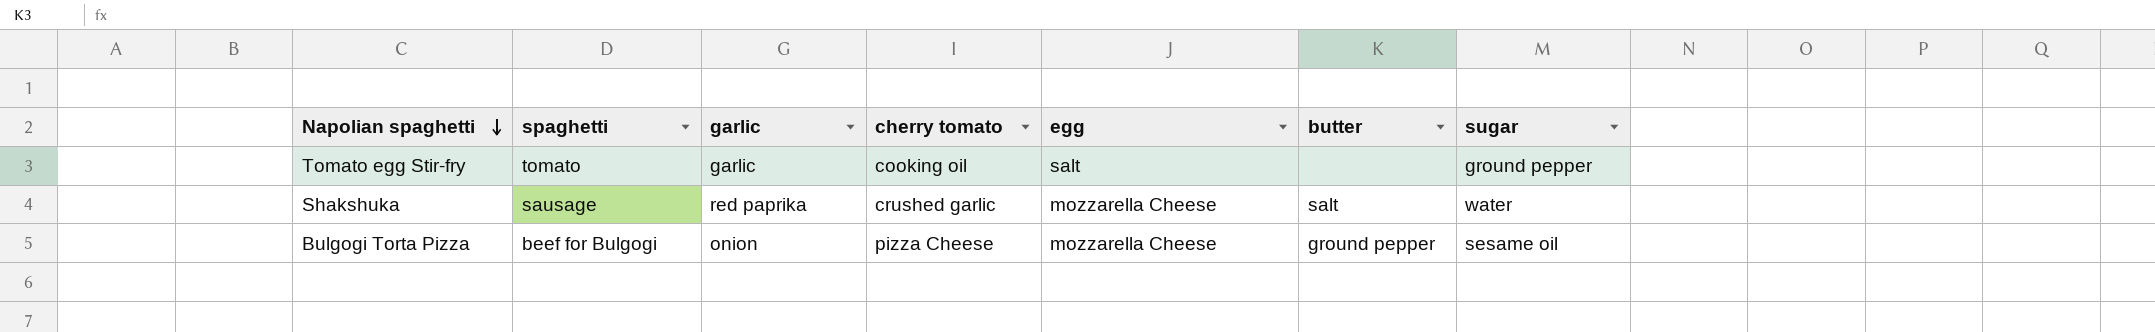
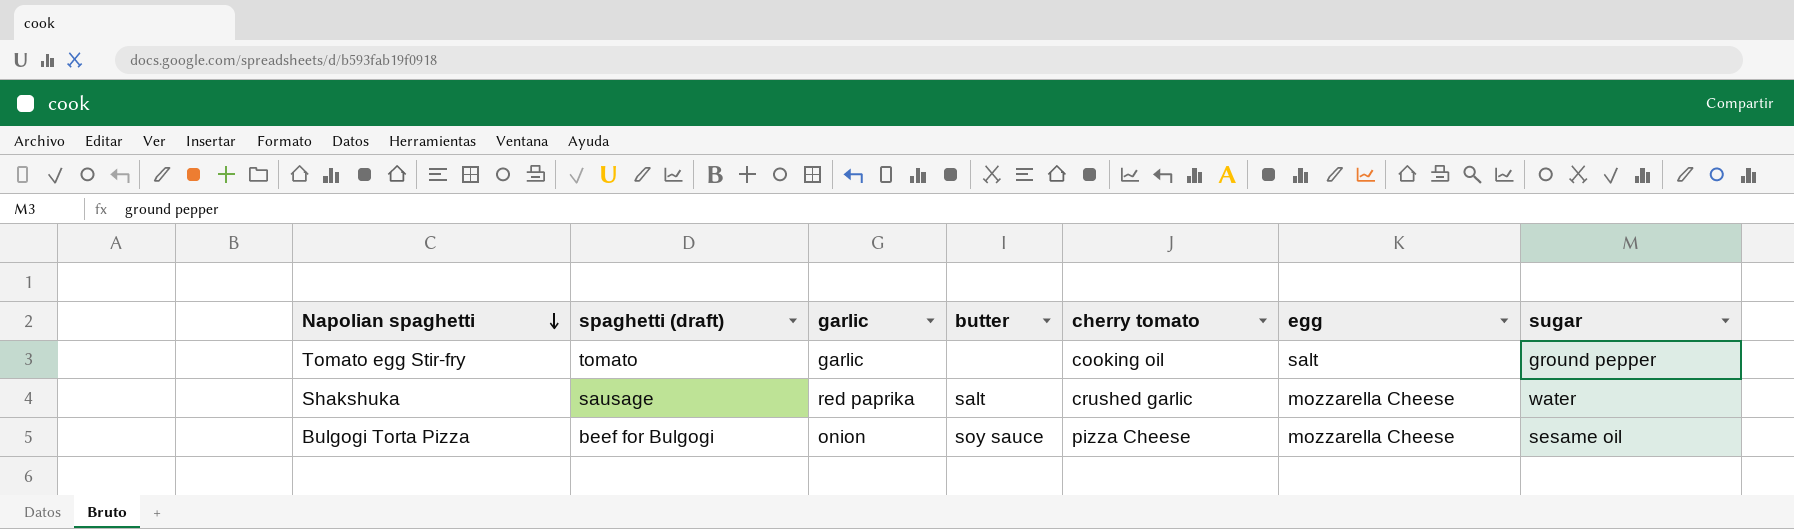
column name: spaghetti -> spaghetti (draft)
column butter | position: 6 -> 4
Bulgogi Torta Pizza | butter: ground pepper -> soy sauce

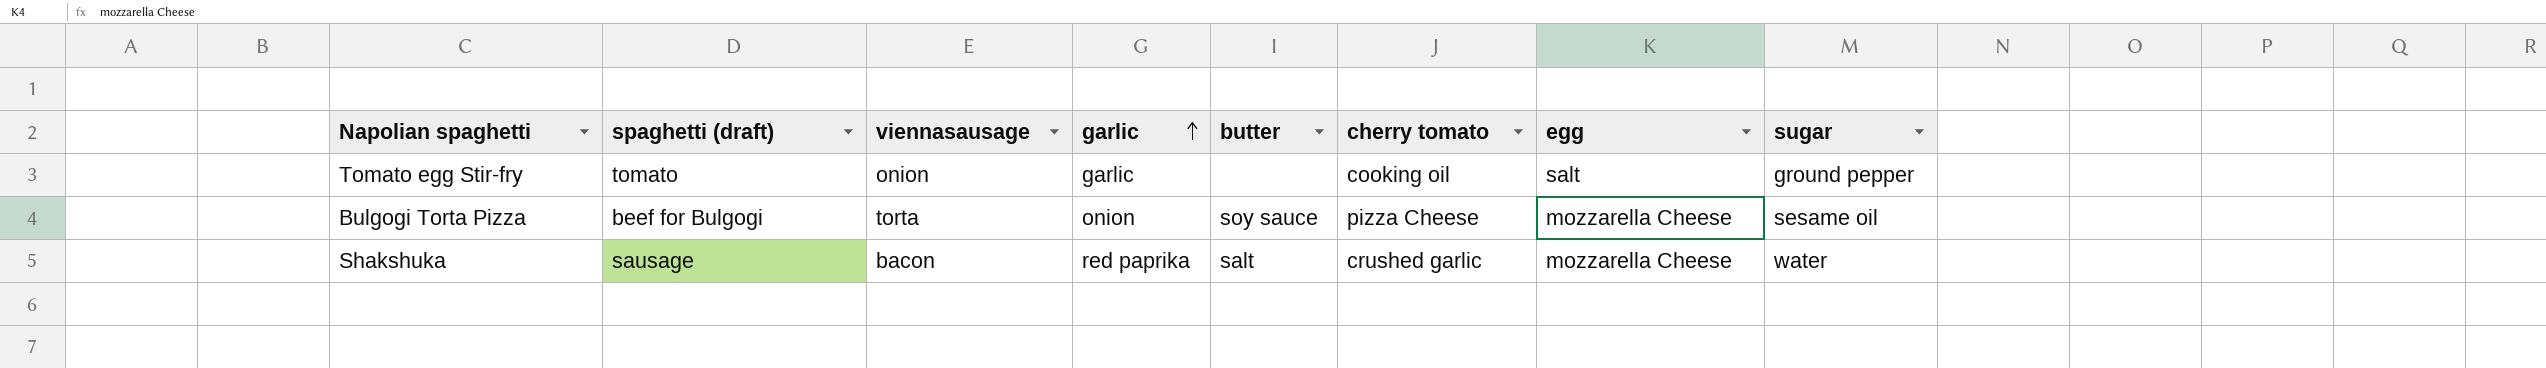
row order: Napolian spaghetti descending -> garlic ascending
column viennasausage | position: none -> 3

